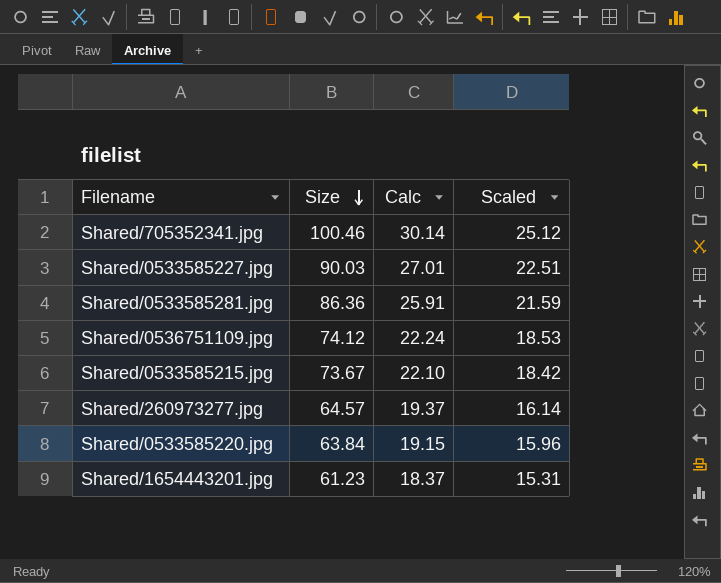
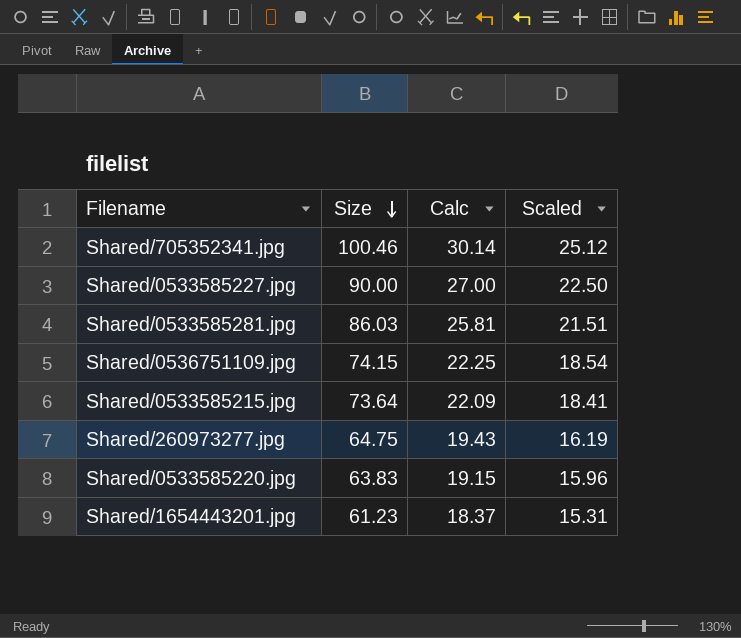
Shared/0533585227.jpg | Size: 90.03 -> 90.00
Shared/0533585227.jpg | Calc: 27.01 -> 27.00
Shared/0533585227.jpg | Scaled: 22.51 -> 22.50
Shared/0533585281.jpg | Size: 86.36 -> 86.03
Shared/0533585281.jpg | Calc: 25.91 -> 25.81
Shared/0533585281.jpg | Scaled: 21.59 -> 21.51
Shared/0536751109.jpg | Size: 74.12 -> 74.15
Shared/0536751109.jpg | Calc: 22.24 -> 22.25
Shared/0536751109.jpg | Scaled: 18.53 -> 18.54
Shared/0533585215.jpg | Size: 73.67 -> 73.64
Shared/0533585215.jpg | Calc: 22.10 -> 22.09
Shared/0533585215.jpg | Scaled: 18.42 -> 18.41
Shared/260973277.jpg | Size: 64.57 -> 64.75
Shared/260973277.jpg | Calc: 19.37 -> 19.43
Shared/260973277.jpg | Scaled: 16.14 -> 16.19
Shared/0533585220.jpg | Size: 63.84 -> 63.83

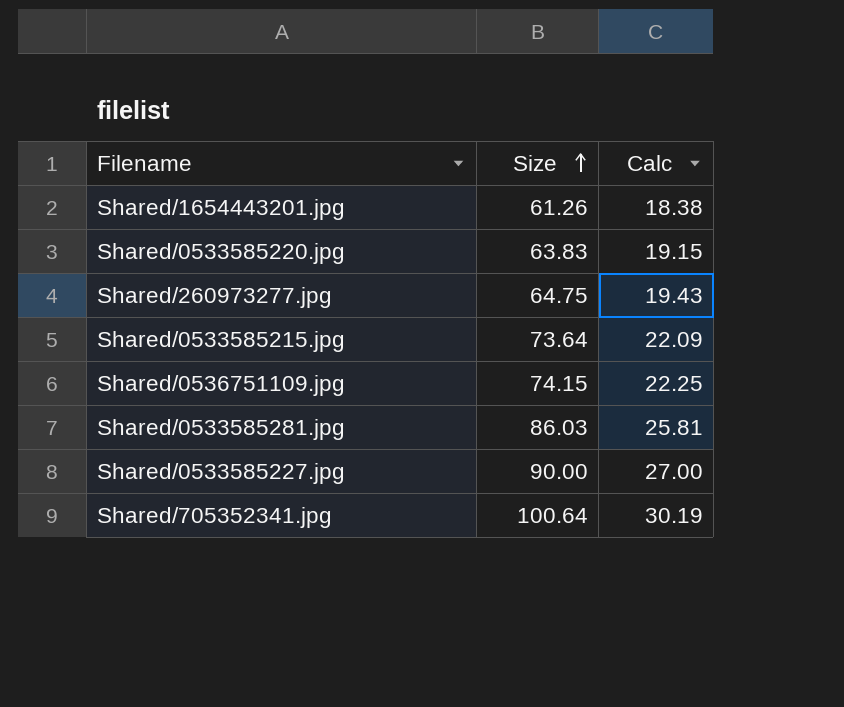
row order: Size descending -> Size ascending
column Scaled | formula: [Size] * 0.25 -> none
Shared/1654443201.jpg | Size: 61.23 -> 61.26
Shared/1654443201.jpg | Calc: 18.37 -> 18.38
Shared/705352341.jpg | Size: 100.46 -> 100.64
Shared/705352341.jpg | Calc: 30.14 -> 30.19

